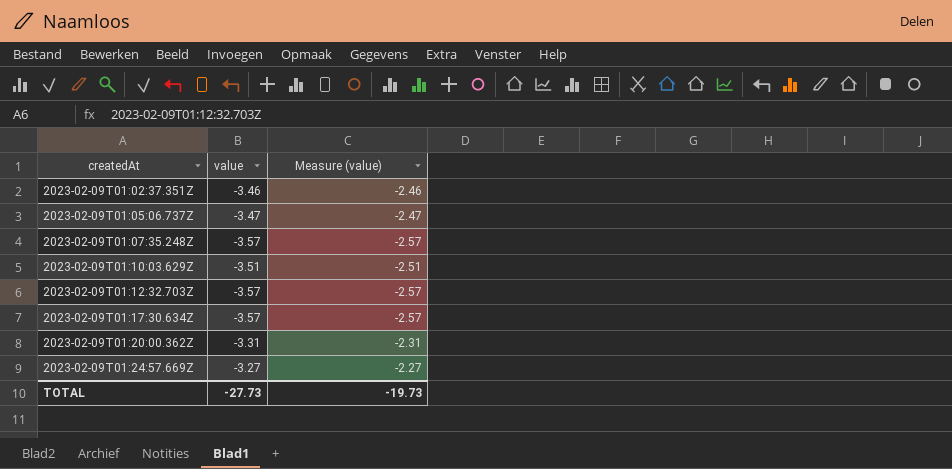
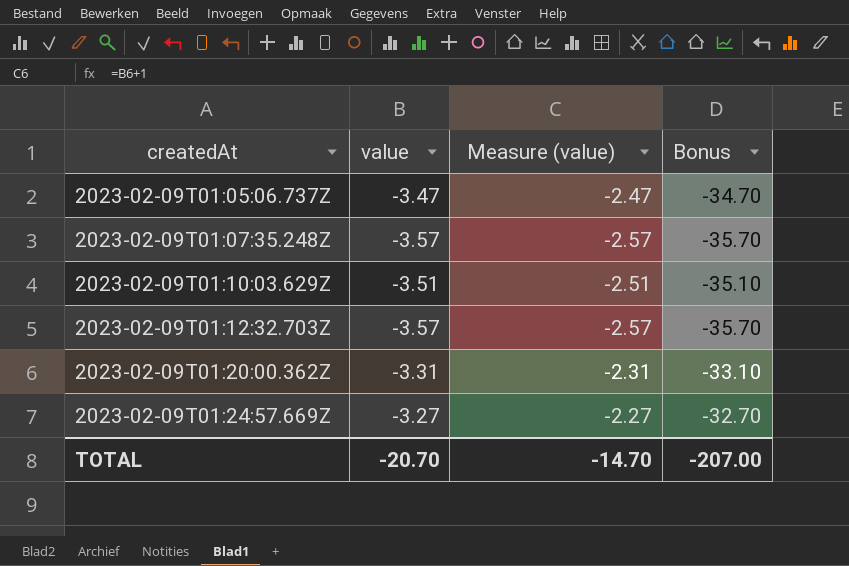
column Bonus | formula: none -> [value] * 10
row 2023-02-09T01:02:37.351Z: -3.46 | -2.46 -> none
row 2023-02-09T01:17:30.634Z: -3.57 | -2.57 -> none
TOTAL | value: -27.73 -> -20.70
TOTAL | Measure (value): -19.73 -> -14.70

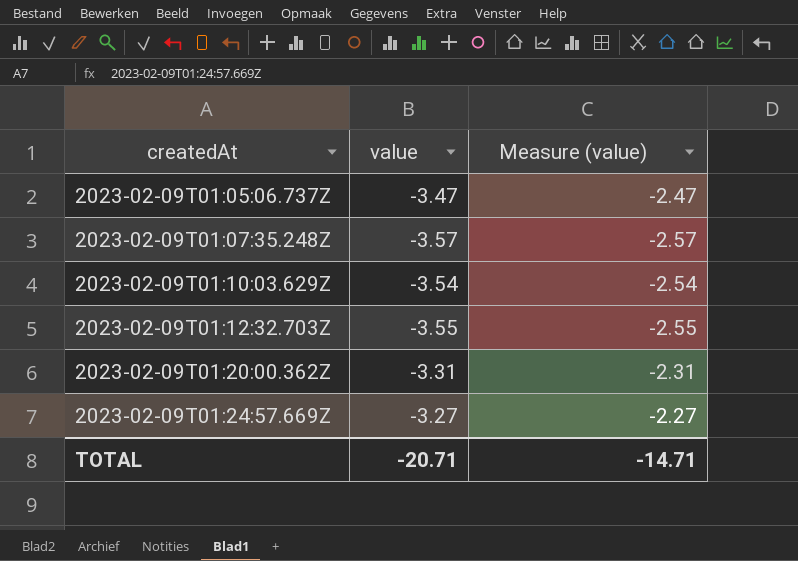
column Bonus | formula: [value] * 10 -> none
2023-02-09T01:10:03.629Z | value: -3.51 -> -3.54
2023-02-09T01:10:03.629Z | Measure (value): -2.51 -> -2.54
2023-02-09T01:12:32.703Z | value: -3.57 -> -3.55
2023-02-09T01:12:32.703Z | Measure (value): -2.57 -> -2.55
TOTAL | value: -20.70 -> -20.71
TOTAL | Measure (value): -14.70 -> -14.71

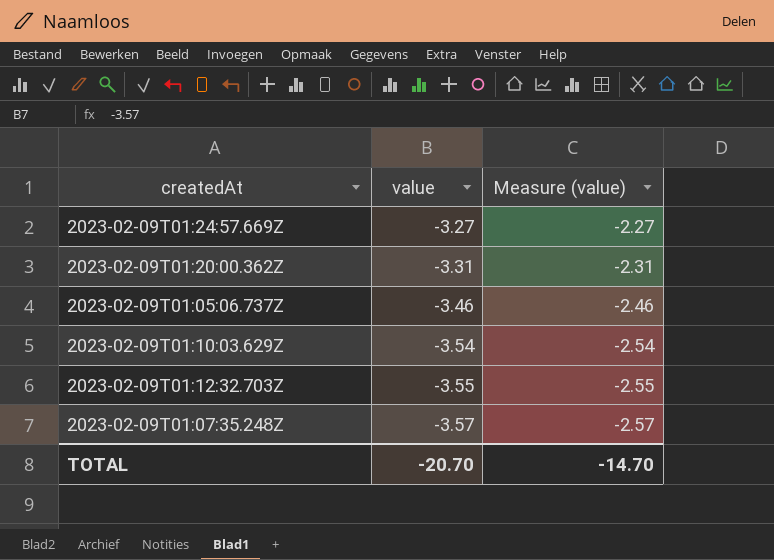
row order: createdAt ascending -> value descending
2023-02-09T01:05:06.737Z | value: -3.47 -> -3.46
2023-02-09T01:05:06.737Z | Measure (value): -2.47 -> -2.46
TOTAL | value: -20.71 -> -20.70
TOTAL | Measure (value): -14.71 -> -14.70

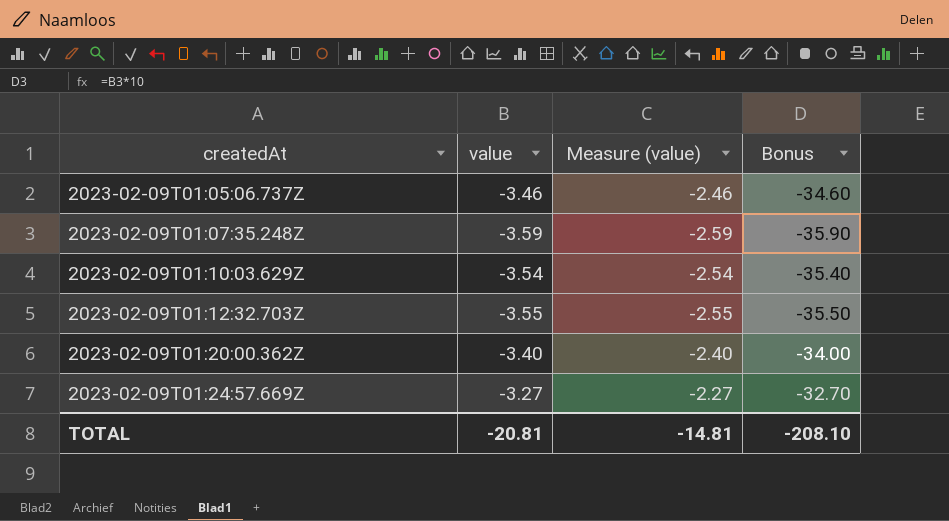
row order: value descending -> createdAt ascending
column Bonus | formula: none -> [value] * 10
2023-02-09T01:07:35.248Z | value: -3.57 -> -3.59
2023-02-09T01:07:35.248Z | Measure (value): -2.57 -> -2.59
2023-02-09T01:20:00.362Z | value: -3.31 -> -3.40
2023-02-09T01:20:00.362Z | Measure (value): -2.31 -> -2.40
TOTAL | value: -20.70 -> -20.81
TOTAL | Measure (value): -14.70 -> -14.81

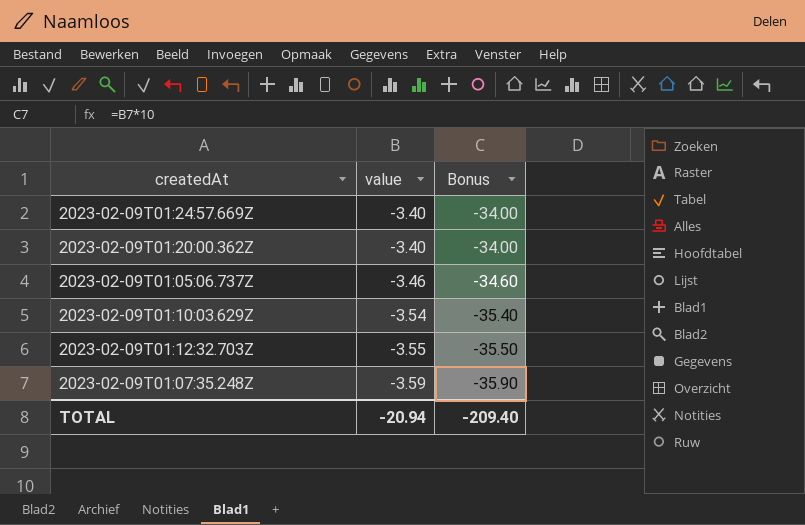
row order: createdAt ascending -> value descending
column Measure (value) | formula: [value] + 1 -> none
2023-02-09T01:24:57.669Z | value: -3.27 -> -3.40
2023-02-09T01:24:57.669Z | Bonus: -32.70 -> -34.00
TOTAL | value: -20.81 -> -20.94
TOTAL | Bonus: -208.10 -> -209.40

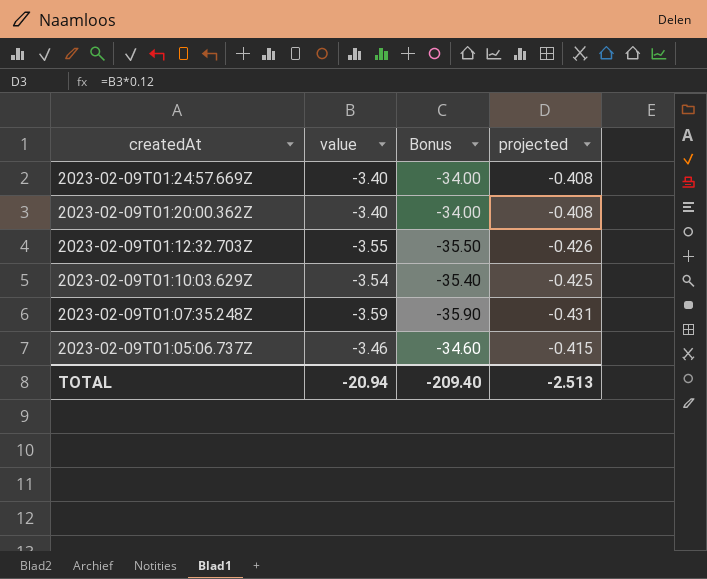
row order: value descending -> createdAt descending
column projected | formula: none -> [value] * 0.12

